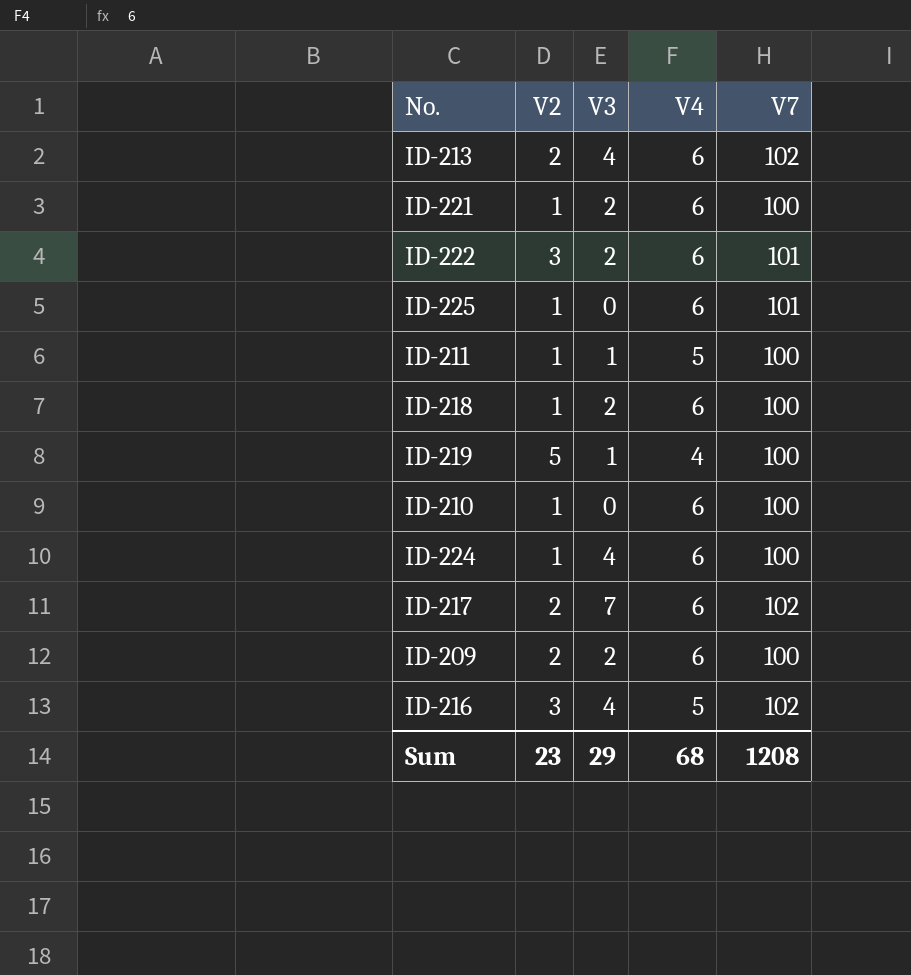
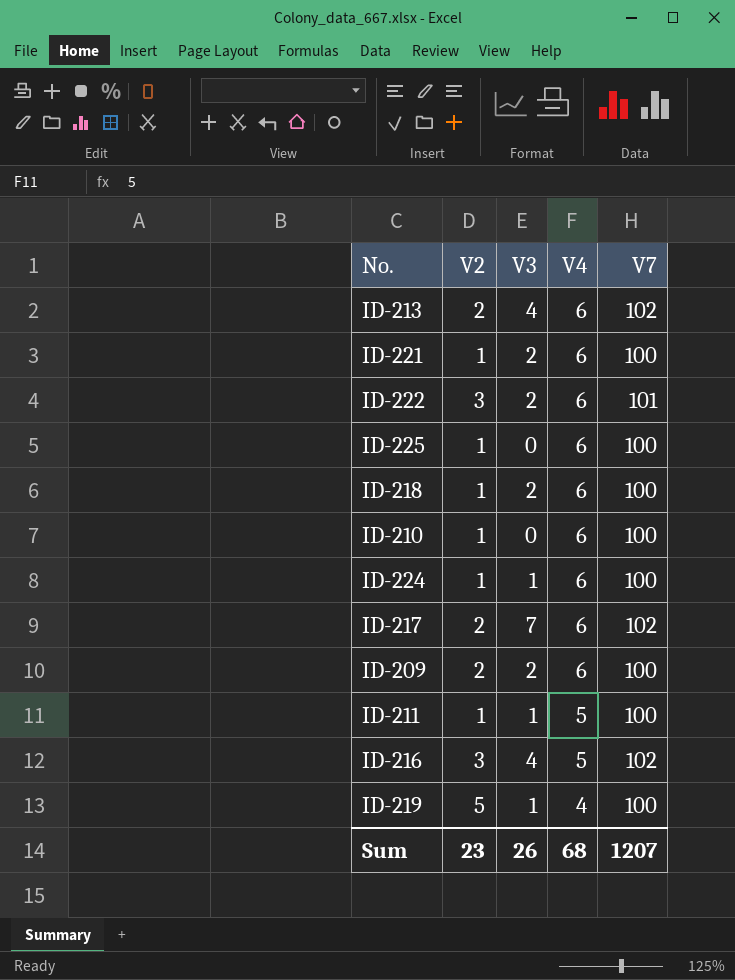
row order: none -> V4 descending
ID-225 | V7: 101 -> 100
ID-224 | V3: 4 -> 1
Sum | V3: 29 -> 26
Sum | V7: 1208 -> 1207

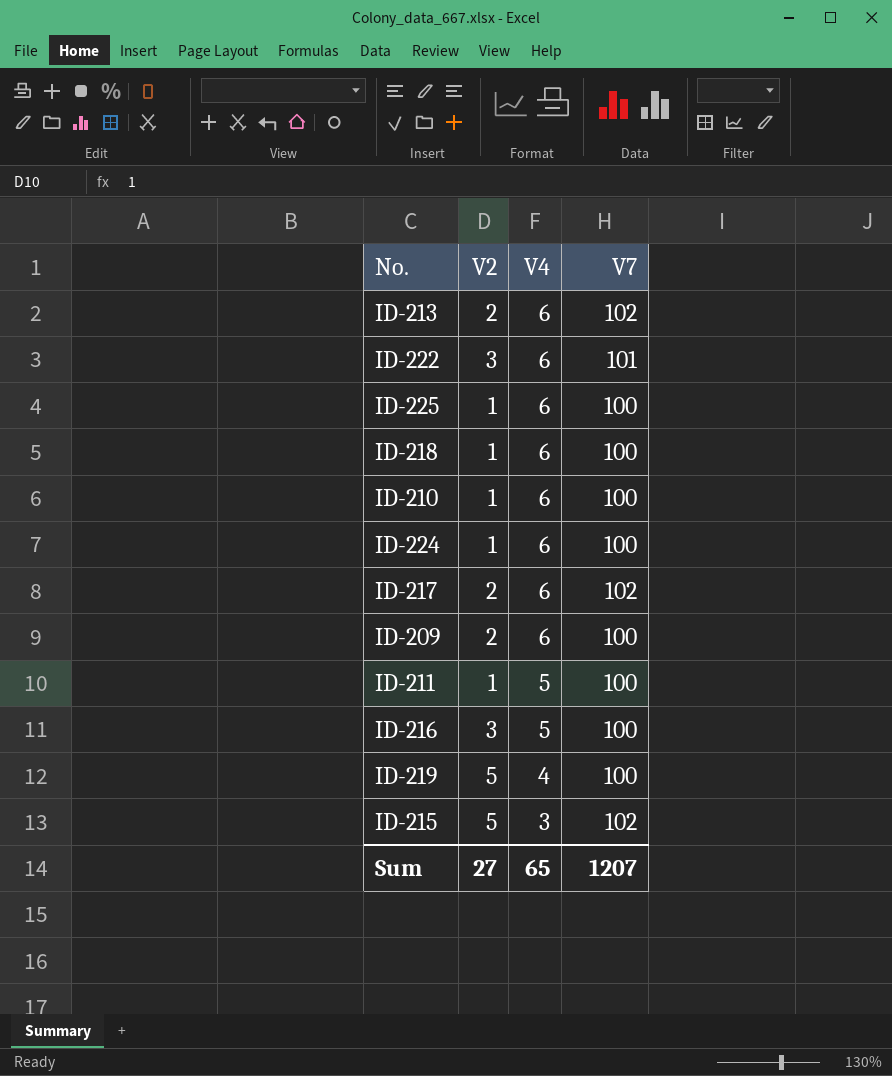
column V3 | position: 3 -> none
row ID-221: 1 | 2 | 6 | 100 -> none
ID-216 | V7: 102 -> 100
row ID-215: none -> 5 | 3 | 102
Sum | V2: 23 -> 27
Sum | V4: 68 -> 65

